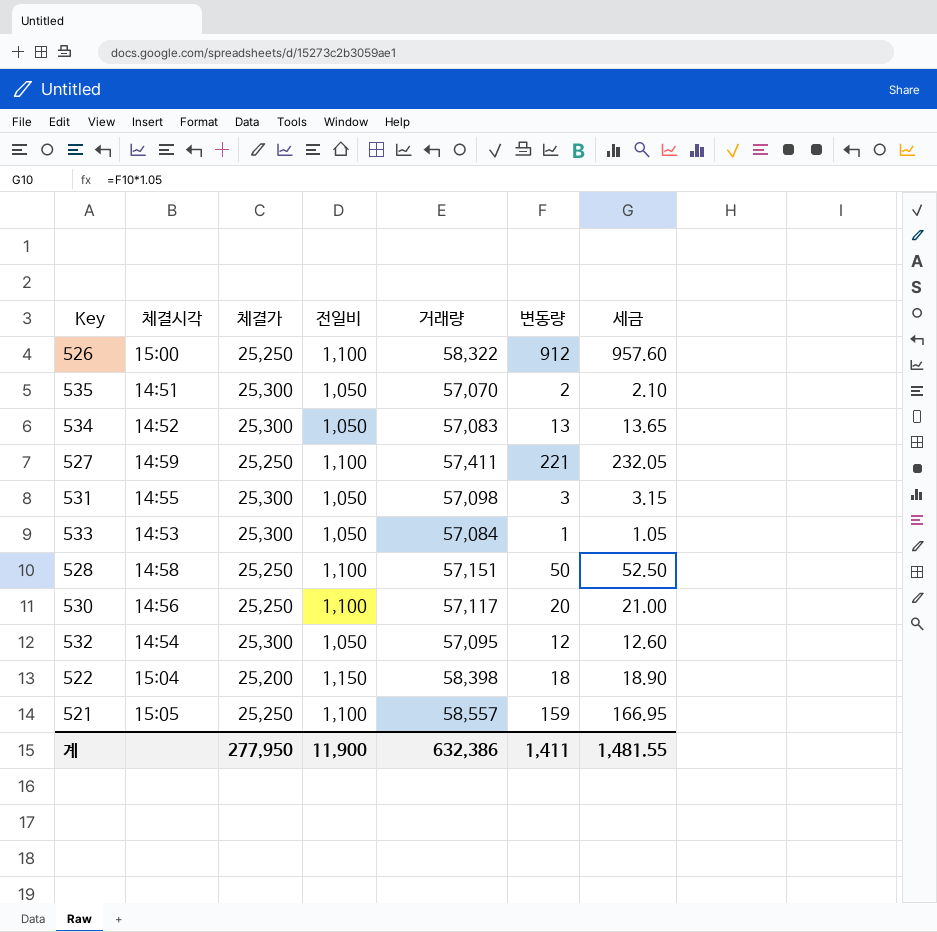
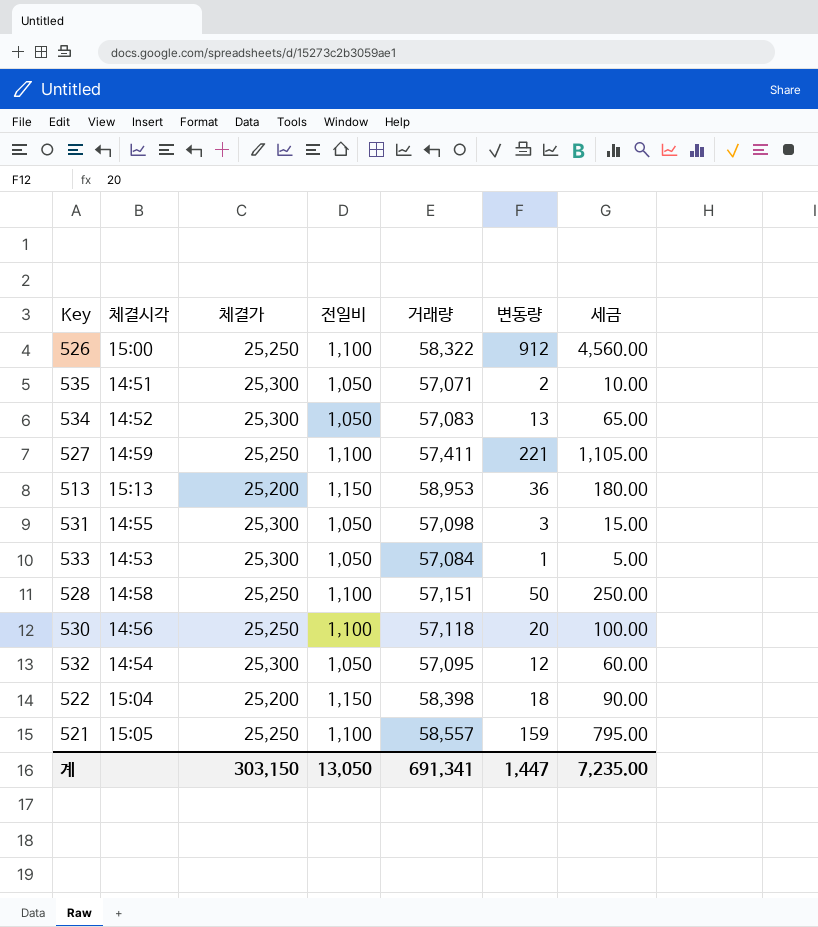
column 세금 | formula: [변동량] * 1.05 -> [변동량] * 5
535 | 거래량: 57,070 -> 57,071
row 513: none -> 15:13 | 25,200 | 1,150 | 58,953 | 36 | 180.00
530 | 거래량: 57,117 -> 57,118
계 | 체결가: 277,950 -> 303,150
계 | 전일비: 11,900 -> 13,050
계 | 거래량: 632,386 -> 691,341
계 | 변동량: 1,411 -> 1,447
계 | 세금: 1,481.55 -> 7,235.00

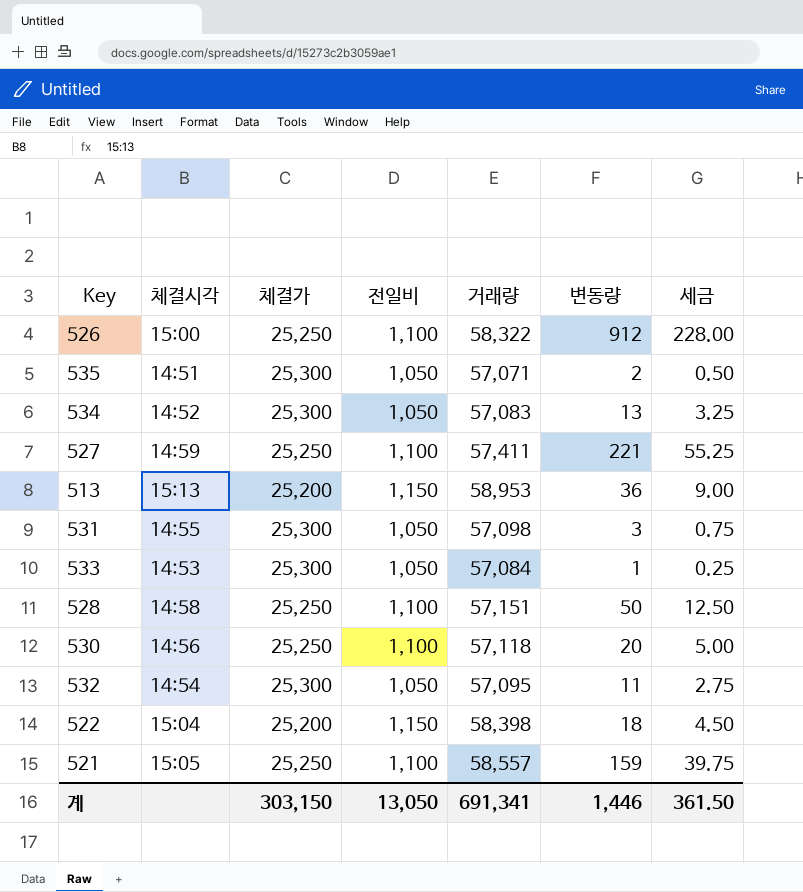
column 세금 | formula: [변동량] * 5 -> [변동량] * 0.25
532 | 변동량: 12 -> 11
계 | 변동량: 1,447 -> 1,446
계 | 세금: 7,235.00 -> 361.50

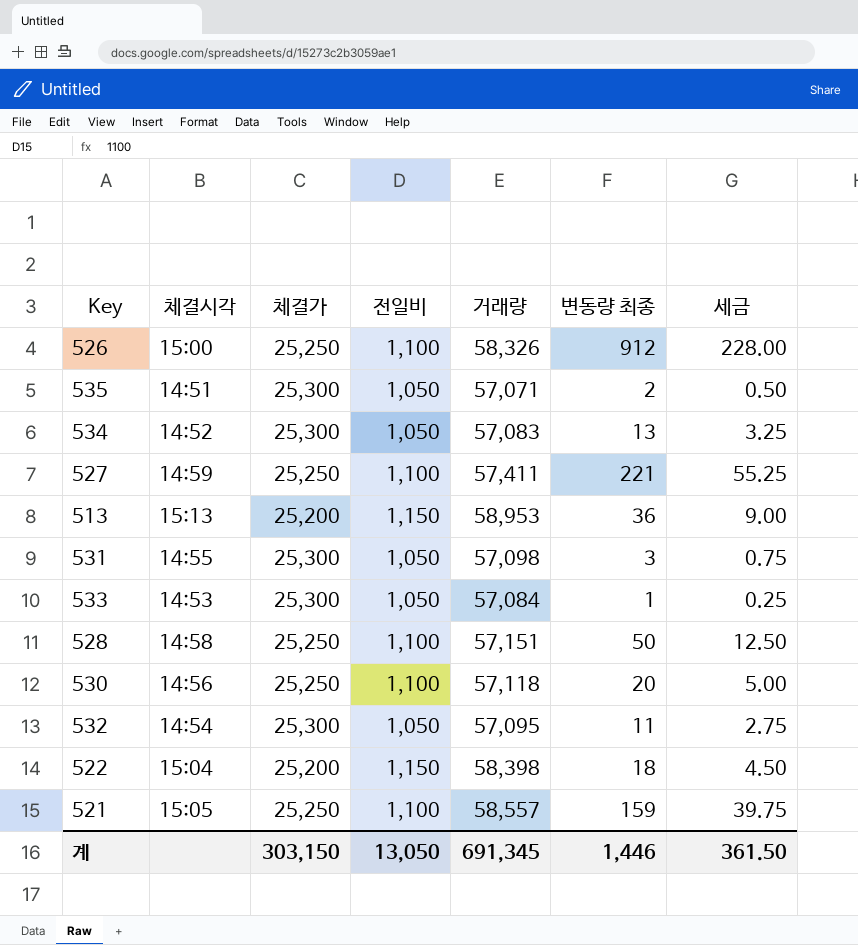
column name: 변동량 -> 변동량 최종
526 | 거래량: 58,322 -> 58,326
계 | 거래량: 691,341 -> 691,345

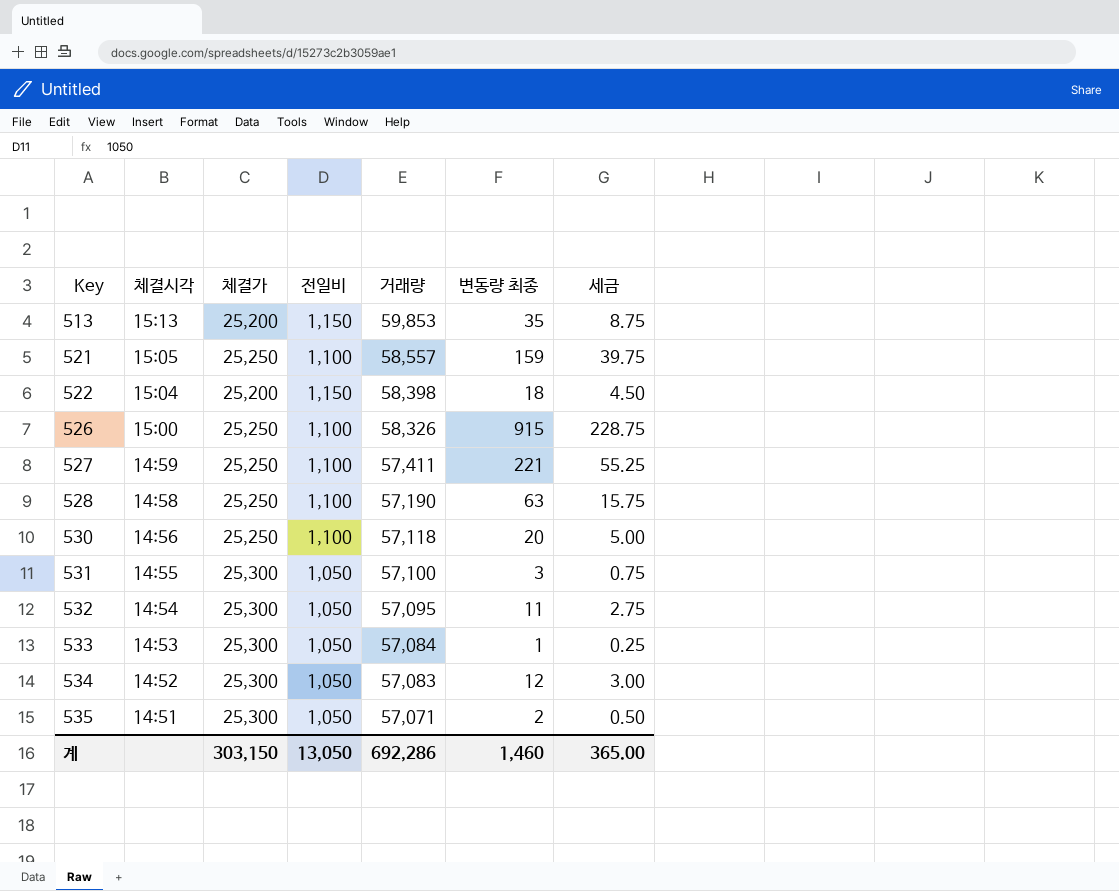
row order: none -> Key ascending
513 | 거래량: 58,953 -> 59,853
513 | 변동량 최종: 36 -> 35
513 | 세금: 9.00 -> 8.75
526 | 변동량 최종: 912 -> 915
526 | 세금: 228.00 -> 228.75
528 | 거래량: 57,151 -> 57,190
528 | 변동량 최종: 50 -> 63
528 | 세금: 12.50 -> 15.75
531 | 거래량: 57,098 -> 57,100
534 | 변동량 최종: 13 -> 12
534 | 세금: 3.25 -> 3.00
계 | 거래량: 691,345 -> 692,286
계 | 변동량 최종: 1,446 -> 1,460
계 | 세금: 361.50 -> 365.00

